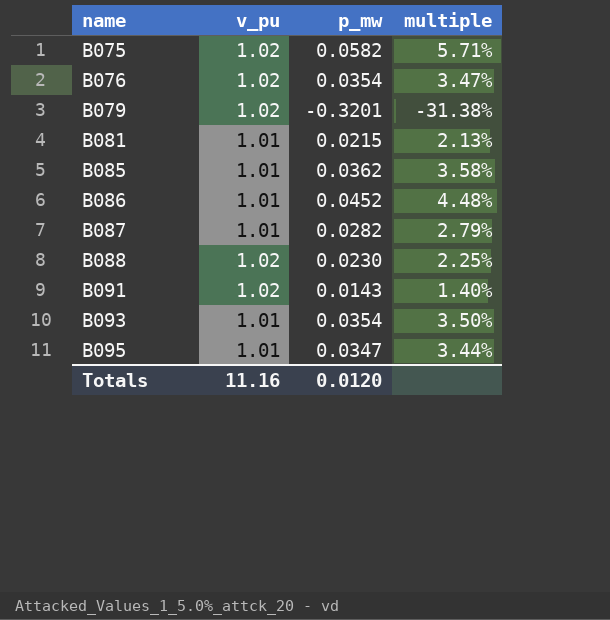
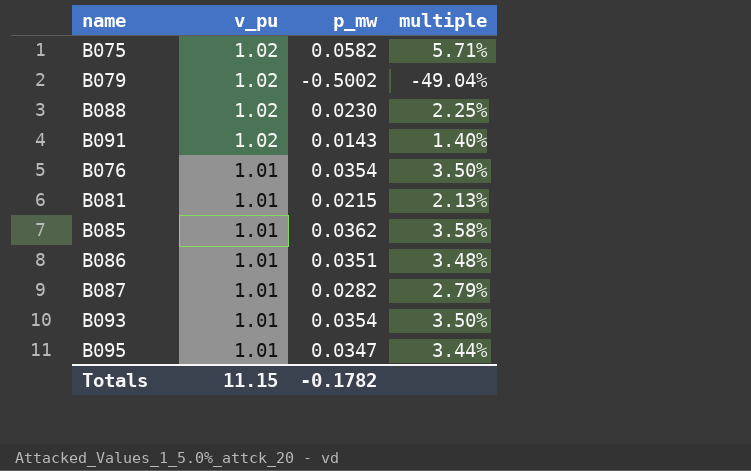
row order: name ascending -> v_pu descending
B079 | p_mw: -0.3201 -> -0.5002
B079 | multiple: -31.38% -> -49.04%
B076 | v_pu: 1.02 -> 1.01
B076 | multiple: 3.47% -> 3.50%
B086 | p_mw: 0.0452 -> 0.0351
B086 | multiple: 4.48% -> 3.48%
Totals | v_pu: 11.16 -> 11.15
Totals | p_mw: 0.0120 -> -0.1782

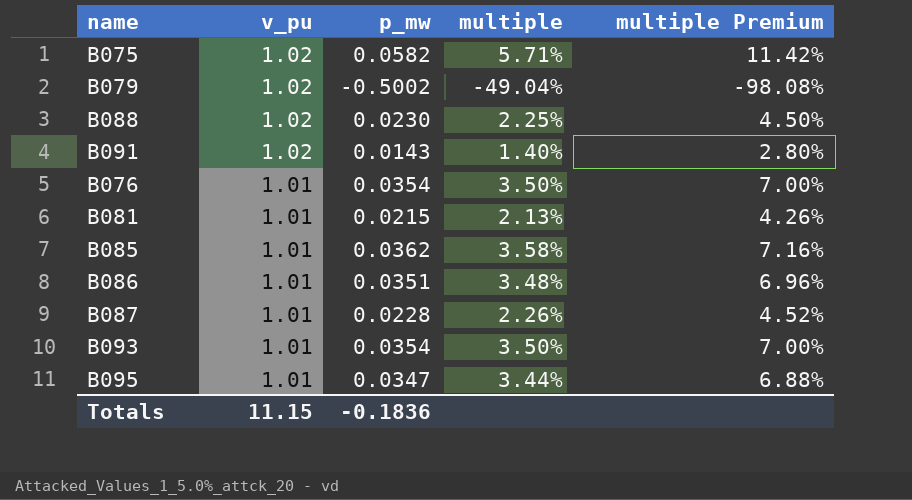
column multiple Premium | formula: none -> [multiple] * 2
B087 | p_mw: 0.0282 -> 0.0228
B087 | multiple: 2.79% -> 2.26%
Totals | p_mw: -0.1782 -> -0.1836

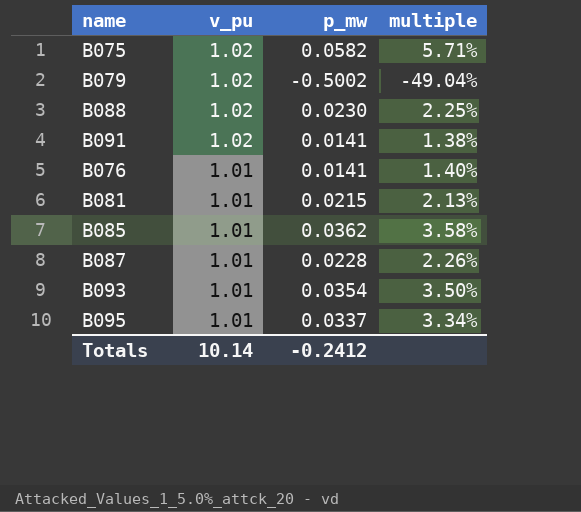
column multiple Premium | formula: [multiple] * 2 -> none
row B086: 1.01 | 0.0351 | 3.48% | 6.96% -> none
B091 | p_mw: 0.0143 -> 0.0141
B091 | multiple: 1.40% -> 1.38%
B076 | p_mw: 0.0354 -> 0.0141
B076 | multiple: 3.50% -> 1.40%
B095 | p_mw: 0.0347 -> 0.0337
B095 | multiple: 3.44% -> 3.34%
Totals | v_pu: 11.15 -> 10.14
Totals | p_mw: -0.1836 -> -0.2412

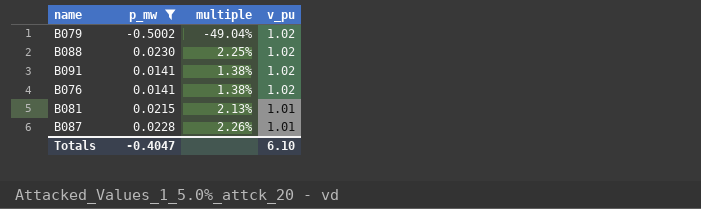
filter: none -> p_mw <= 0.0230
column v_pu | position: 2 -> 4
B076 | multiple: 1.40% -> 1.38%
B076 | v_pu: 1.01 -> 1.02
Totals | p_mw: -0.2412 -> -0.4047
Totals | v_pu: 10.14 -> 6.10

